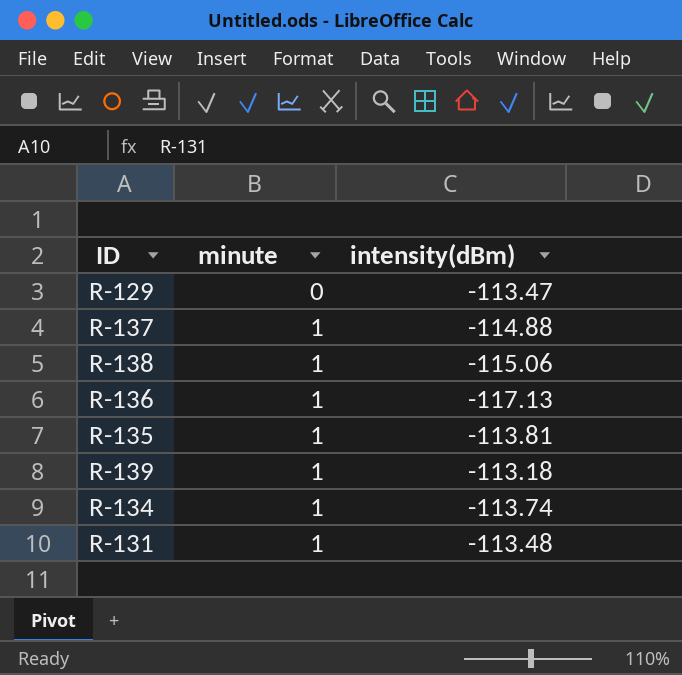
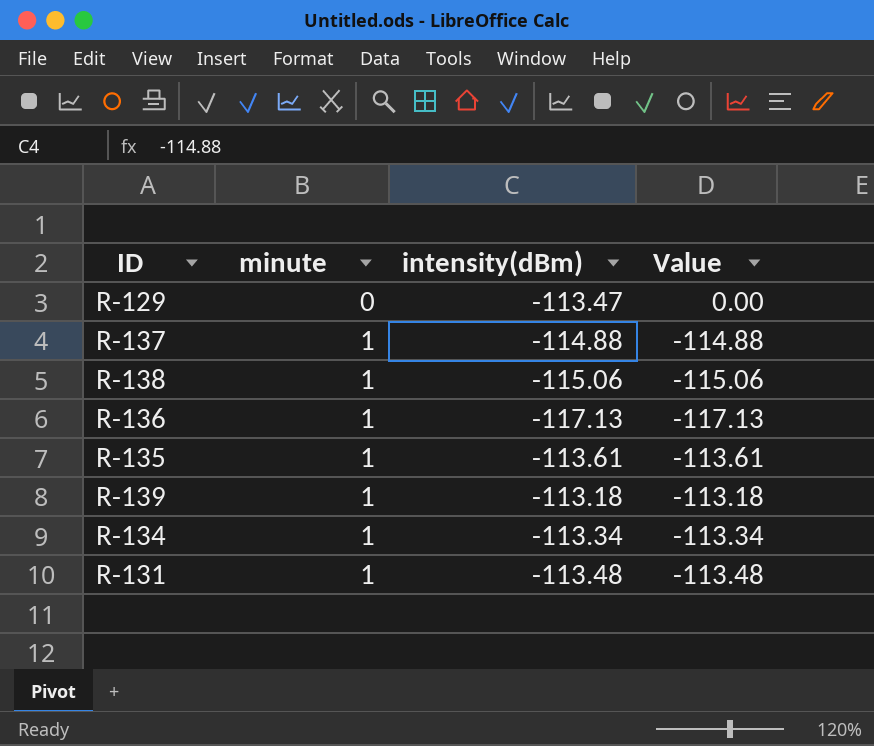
column Value | formula: none -> [minute] * [intensity(dBm)]
R-135 | intensity(dBm): -113.81 -> -113.61
R-134 | intensity(dBm): -113.74 -> -113.34

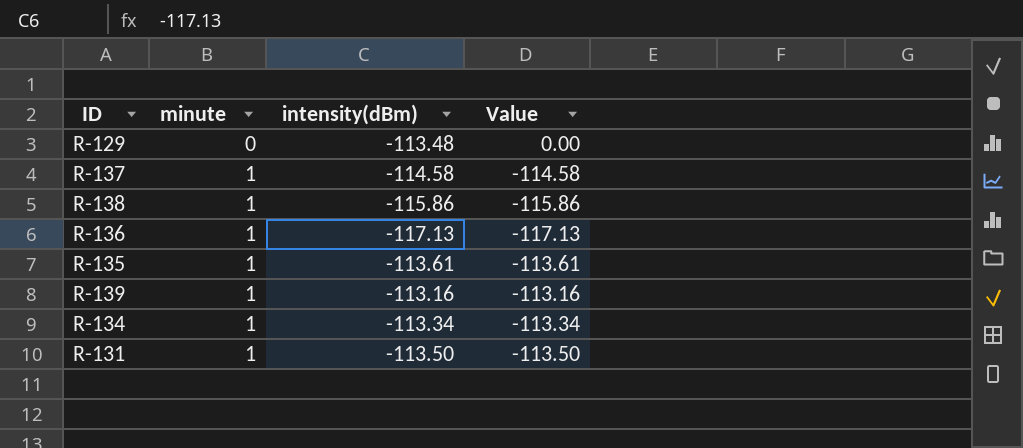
R-129 | intensity(dBm): -113.47 -> -113.48
R-137 | intensity(dBm): -114.88 -> -114.58
R-137 | Value: -114.88 -> -114.58
R-138 | intensity(dBm): -115.06 -> -115.86
R-138 | Value: -115.06 -> -115.86
R-139 | intensity(dBm): -113.18 -> -113.16
R-139 | Value: -113.18 -> -113.16
R-131 | intensity(dBm): -113.48 -> -113.50
R-131 | Value: -113.48 -> -113.50

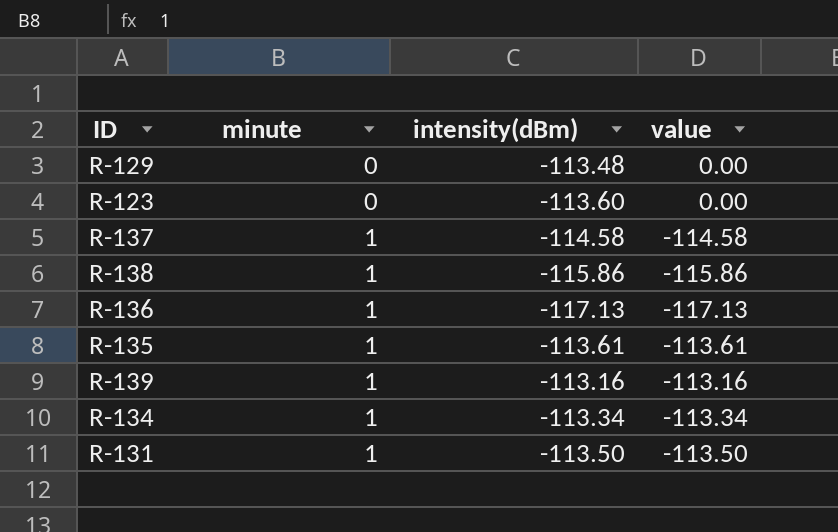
column name: Value -> value
row R-123: none -> 0 | -113.60 | 0.00

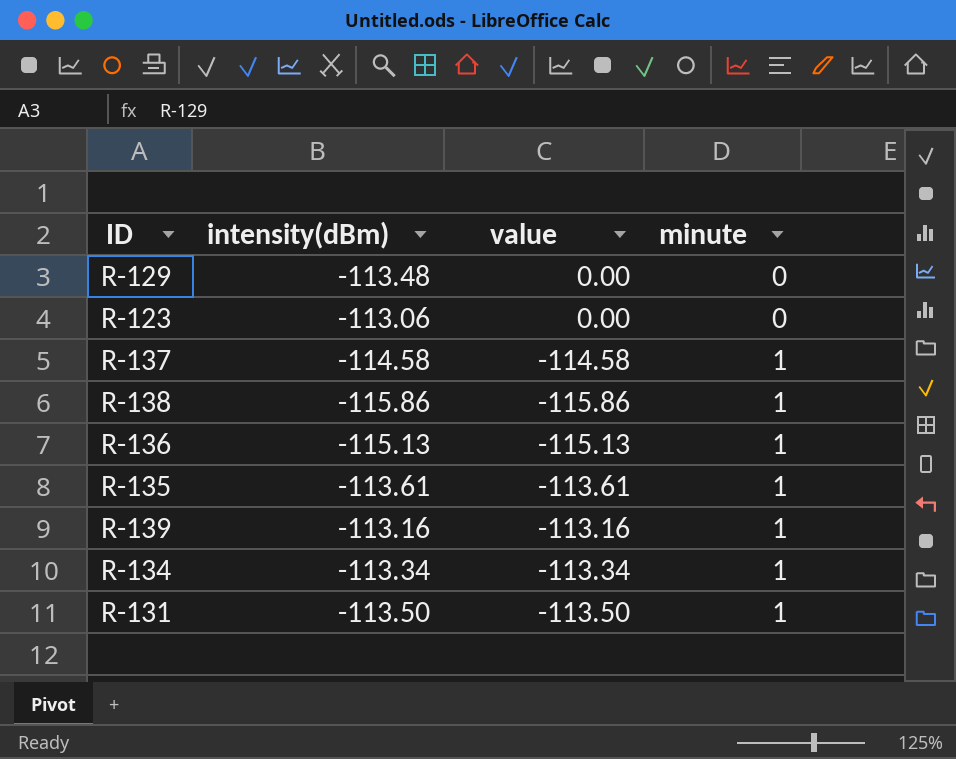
column minute | position: 2 -> 4
R-123 | intensity(dBm): -113.60 -> -113.06
R-136 | intensity(dBm): -117.13 -> -115.13
R-136 | value: -117.13 -> -115.13

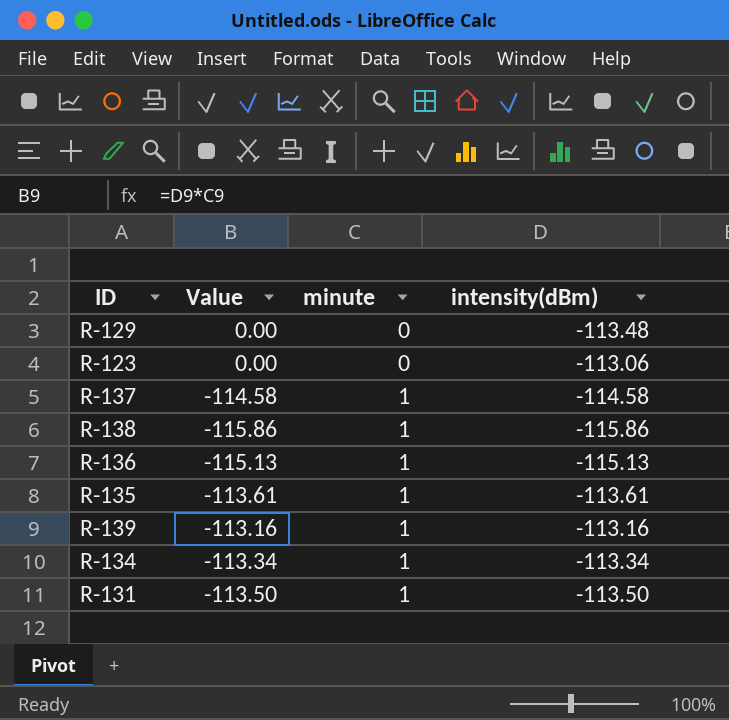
column name: value -> Value
column intensity(dBm) | position: 2 -> 4

